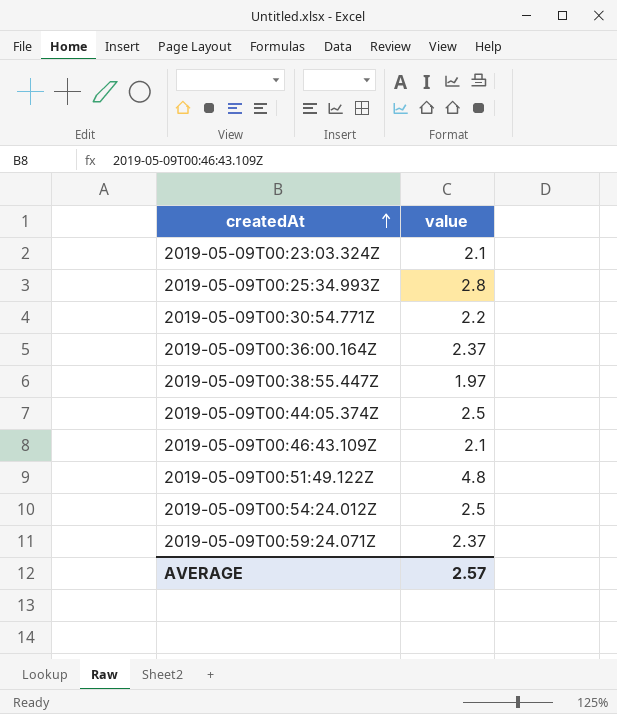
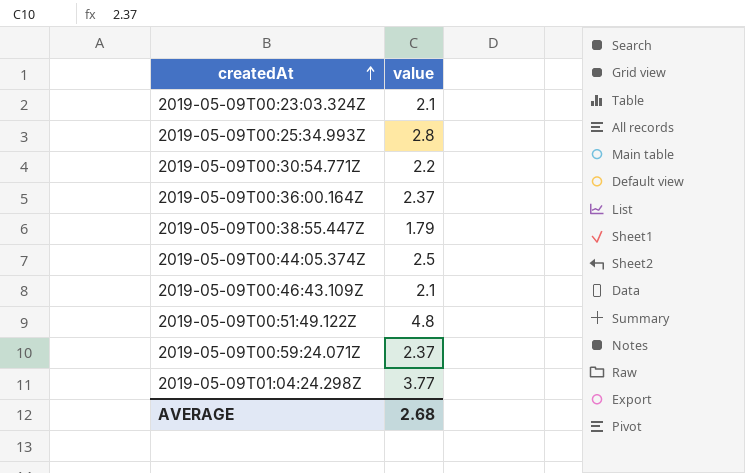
row 2019-05-09T00:54:24.012Z: 2.5 -> none
2019-05-09T00:38:55.447Z | value: 1.97 -> 1.79
row 2019-05-09T01:04:24.298Z: none -> 3.77
AVERAGE | value: 2.57 -> 2.68

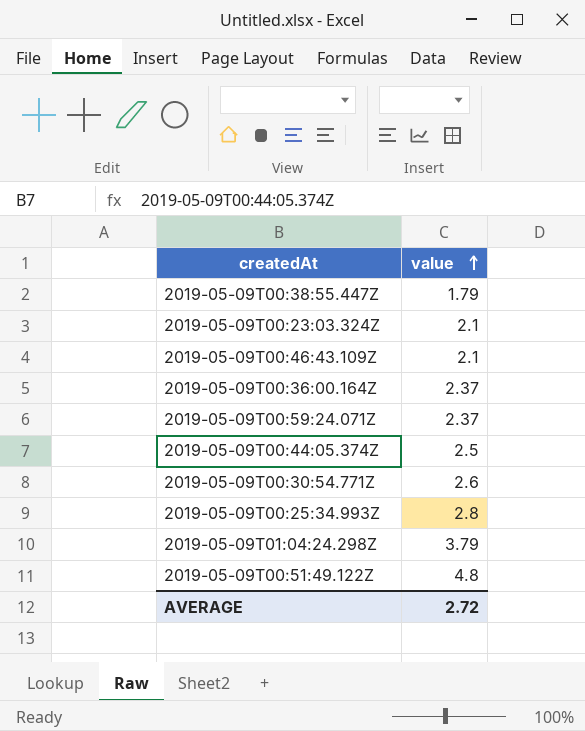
row order: createdAt ascending -> value ascending
2019-05-09T00:30:54.771Z | value: 2.2 -> 2.6
2019-05-09T01:04:24.298Z | value: 3.77 -> 3.79
AVERAGE | value: 2.68 -> 2.72

